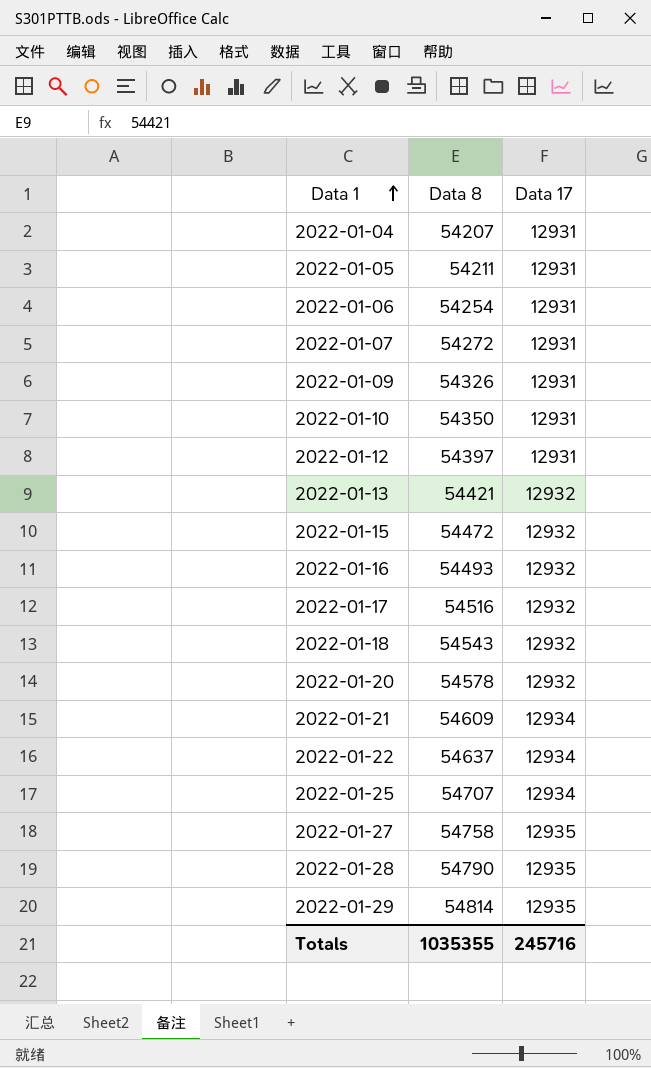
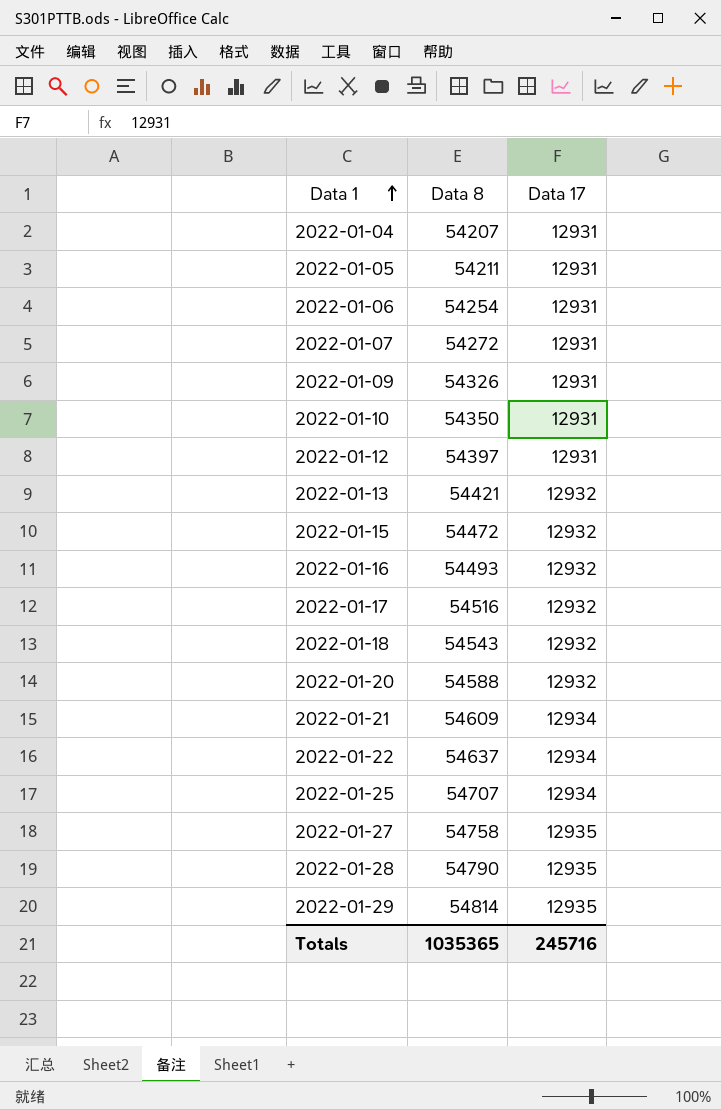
2022-01-20 | Data 8: 54578 -> 54588
Totals | Data 8: 1035355 -> 1035365

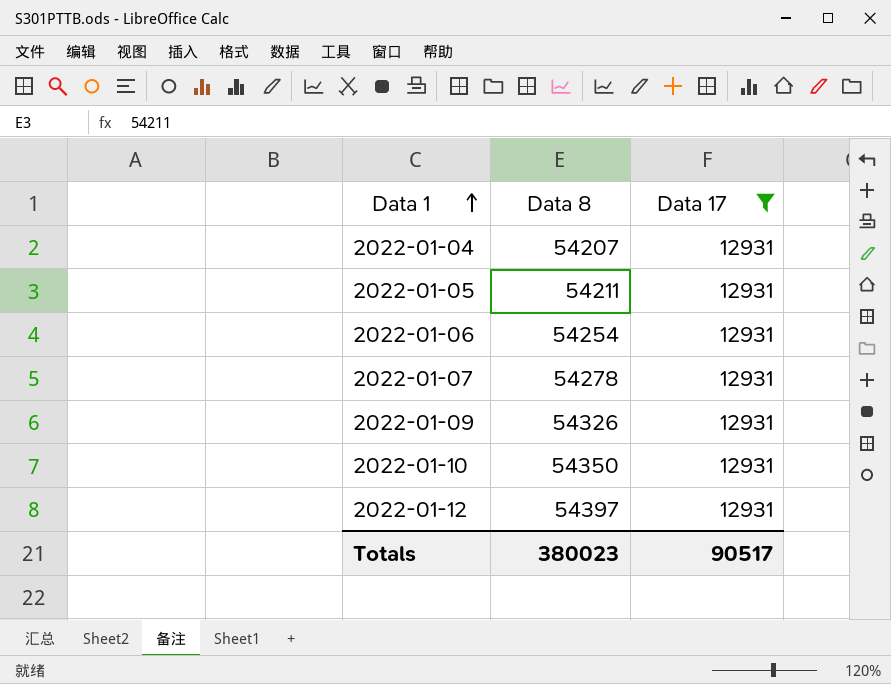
filter: none -> Data 17 = 12931
2022-01-07 | Data 8: 54272 -> 54278
Totals | Data 8: 1035365 -> 380023
Totals | Data 17: 245716 -> 90517

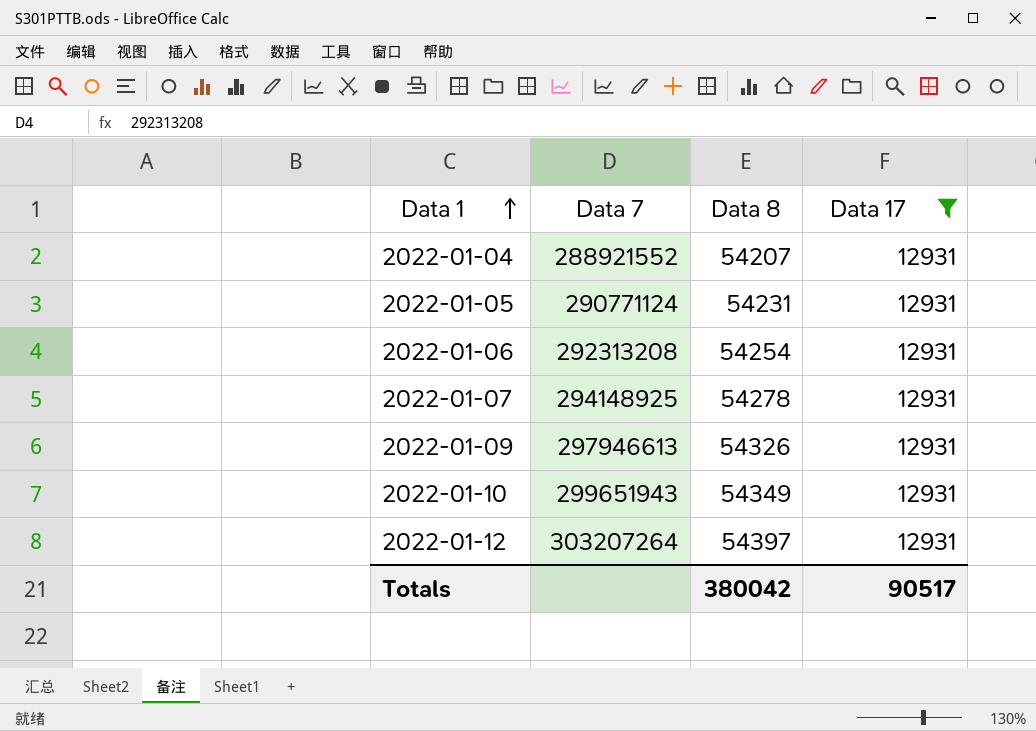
column Data 7 | position: none -> 2
2022-01-05 | Data 8: 54211 -> 54231
2022-01-10 | Data 8: 54350 -> 54349
Totals | Data 8: 380023 -> 380042

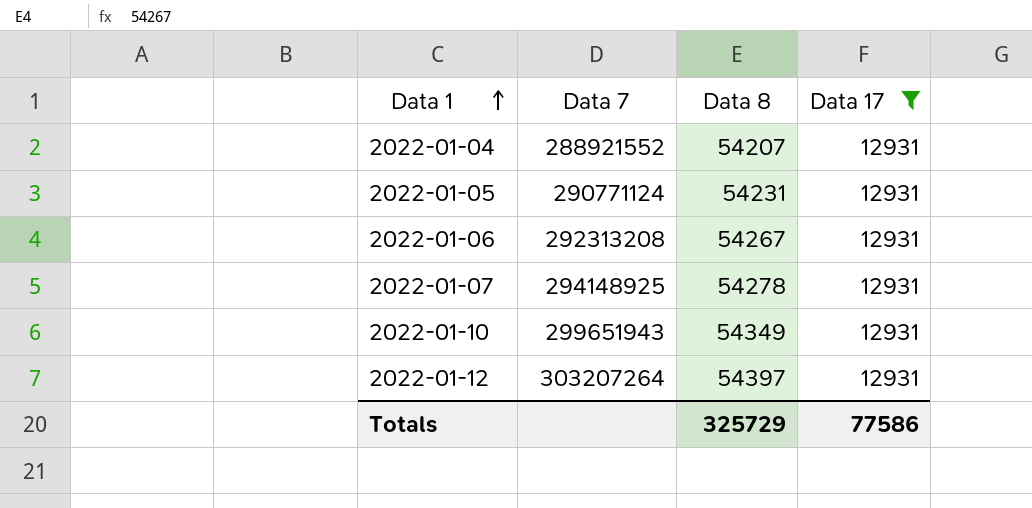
row 2022-01-09: 297946613 | 54326 | 12931 -> none
2022-01-06 | Data 8: 54254 -> 54267
Totals | Data 8: 380042 -> 325729
Totals | Data 17: 90517 -> 77586

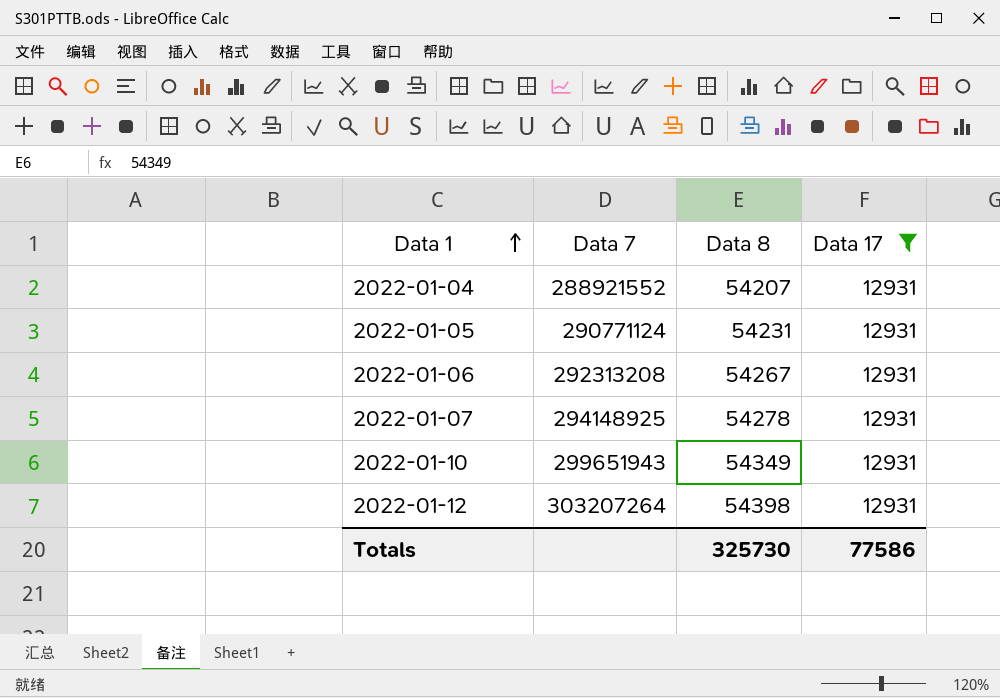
2022-01-12 | Data 8: 54397 -> 54398
Totals | Data 8: 325729 -> 325730

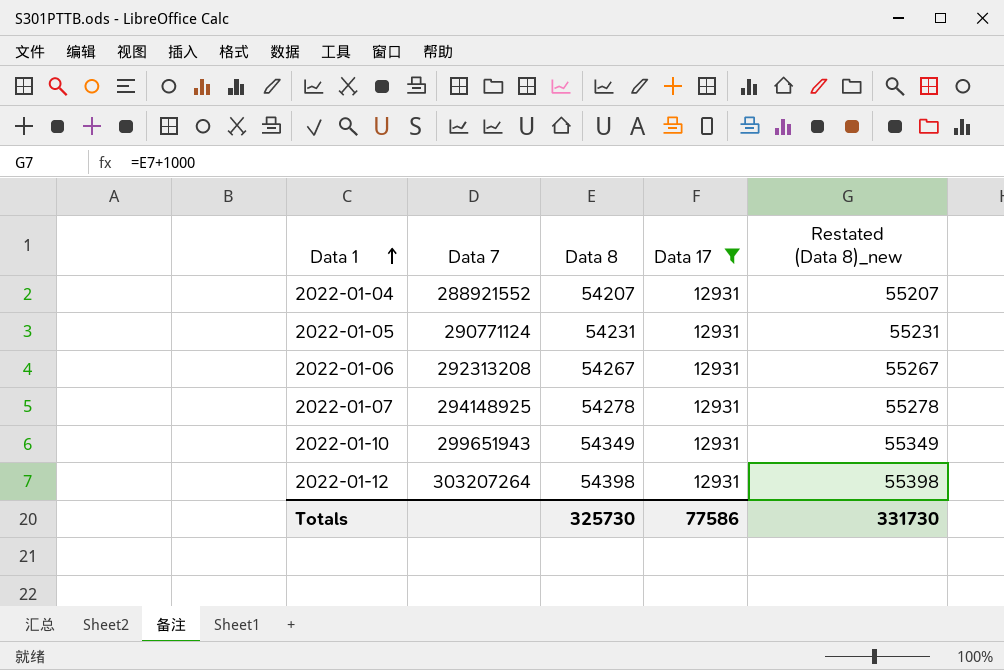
column Restated (Data 8)_new | formula: none -> [Data 8] + 1000

